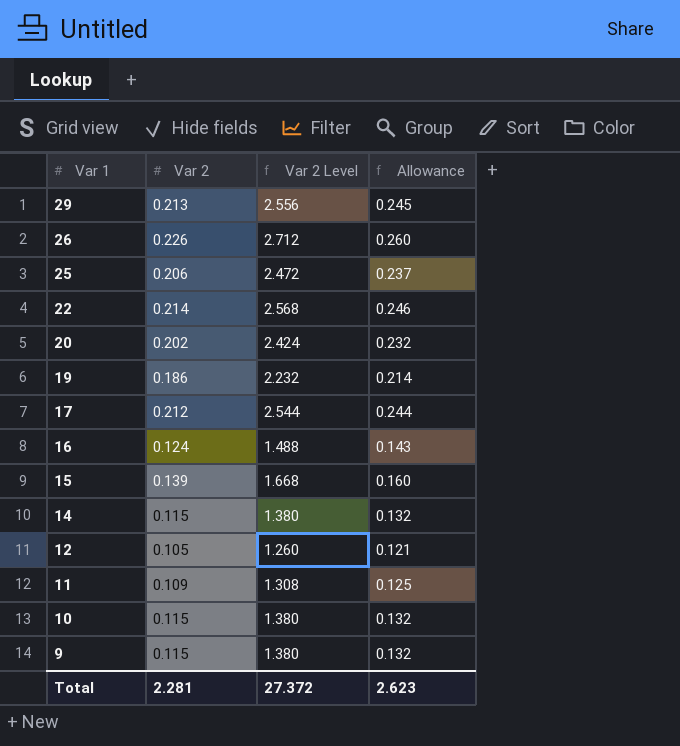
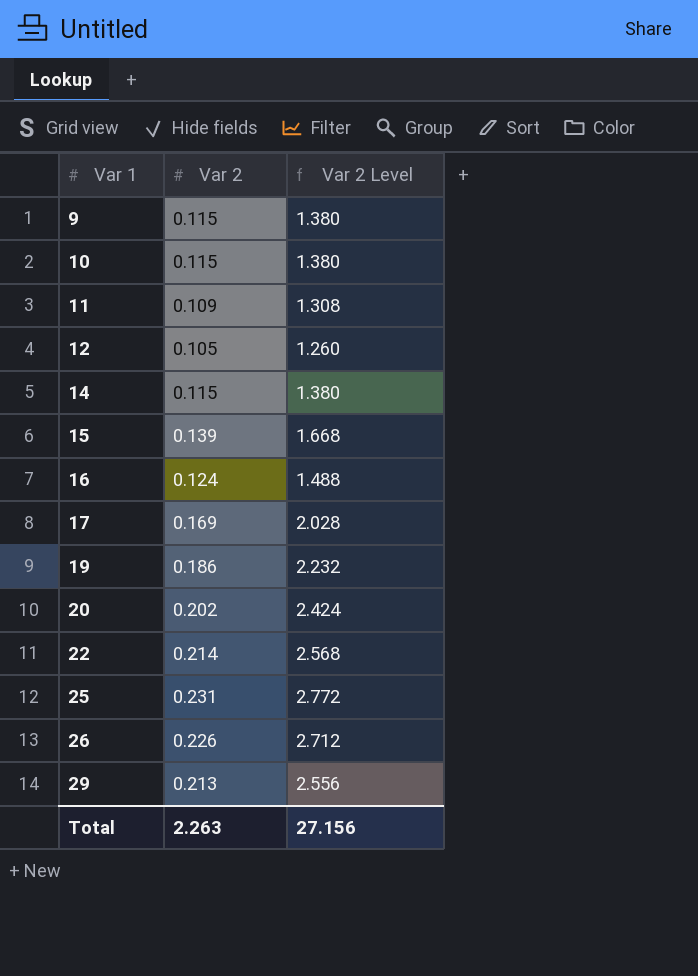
row order: Var 1 descending -> Var 1 ascending
column Allowance | formula: [Var 2] * 1.15 -> none
17 | Var 2: 0.212 -> 0.169
17 | Var 2 Level: 2.544 -> 2.028
25 | Var 2: 0.206 -> 0.231
25 | Var 2 Level: 2.472 -> 2.772
Total | Var 2: 2.281 -> 2.263
Total | Var 2 Level: 27.372 -> 27.156

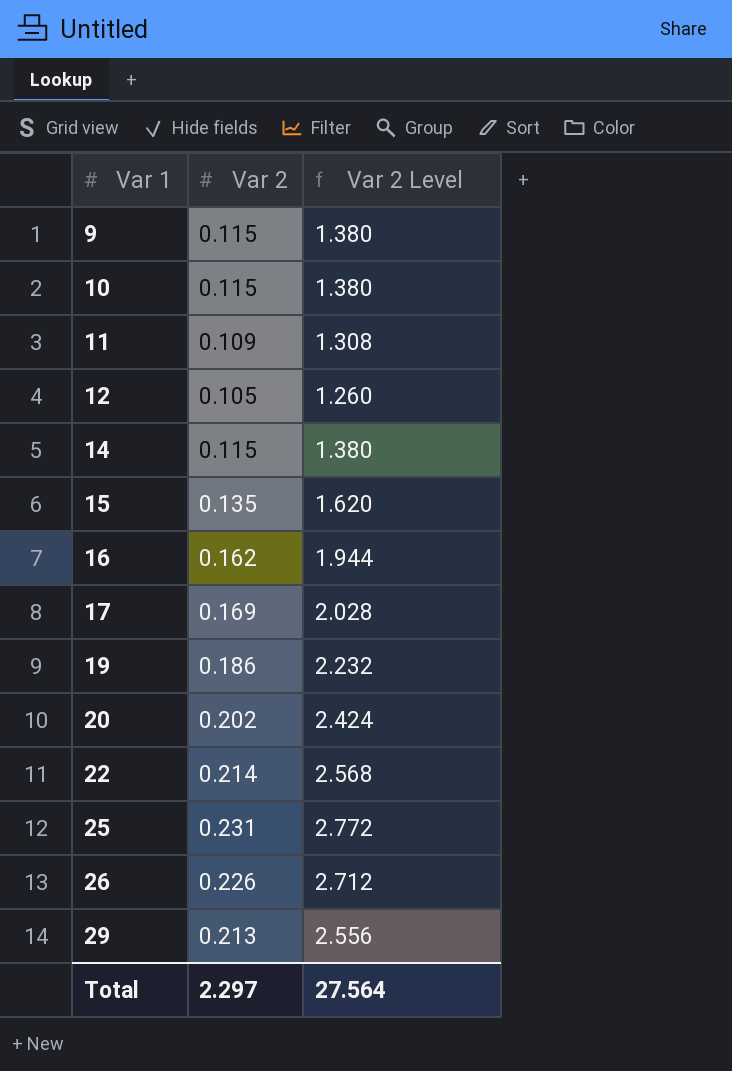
15 | Var 2: 0.139 -> 0.135
15 | Var 2 Level: 1.668 -> 1.620
16 | Var 2: 0.124 -> 0.162
16 | Var 2 Level: 1.488 -> 1.944
Total | Var 2: 2.263 -> 2.297
Total | Var 2 Level: 27.156 -> 27.564

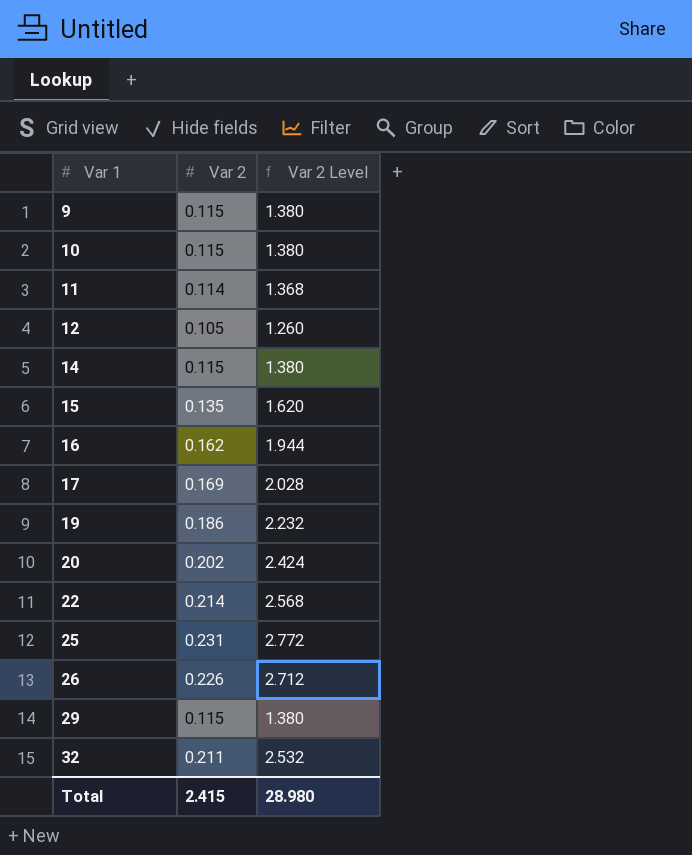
11 | Var 2: 0.109 -> 0.114
11 | Var 2 Level: 1.308 -> 1.368
29 | Var 2: 0.213 -> 0.115
29 | Var 2 Level: 2.556 -> 1.380
row 32: none -> 0.211 | 2.532
Total | Var 2: 2.297 -> 2.415
Total | Var 2 Level: 27.564 -> 28.980

